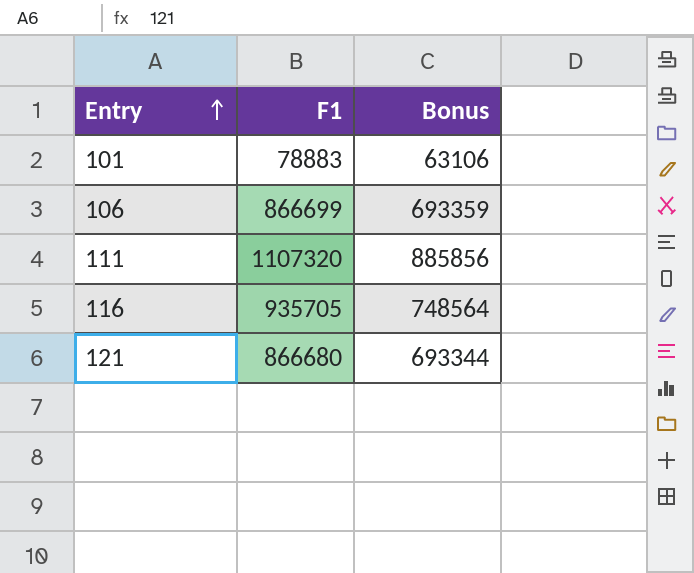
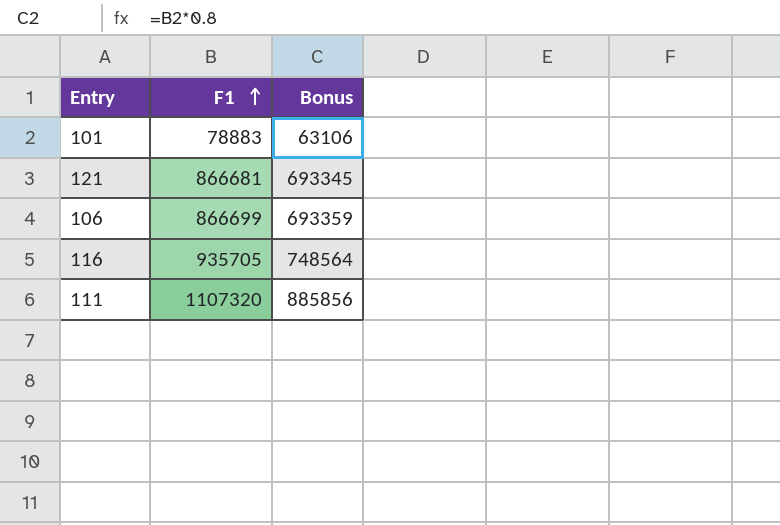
row order: Entry ascending -> F1 ascending
121 | F1: 866680 -> 866681
121 | Bonus: 693344 -> 693345

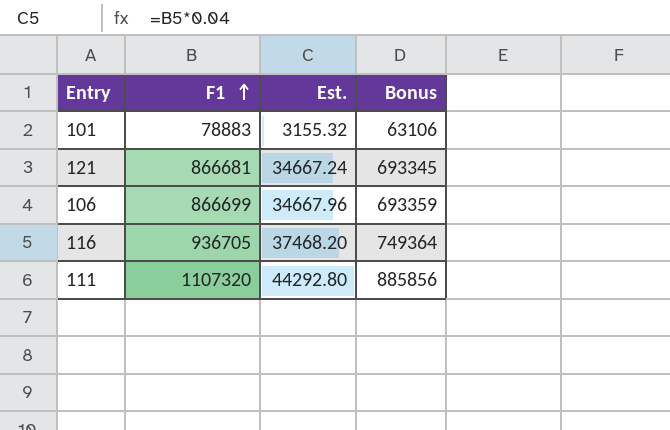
column Est. | formula: none -> [F1] * 0.04
116 | F1: 935705 -> 936705
116 | Bonus: 748564 -> 749364

